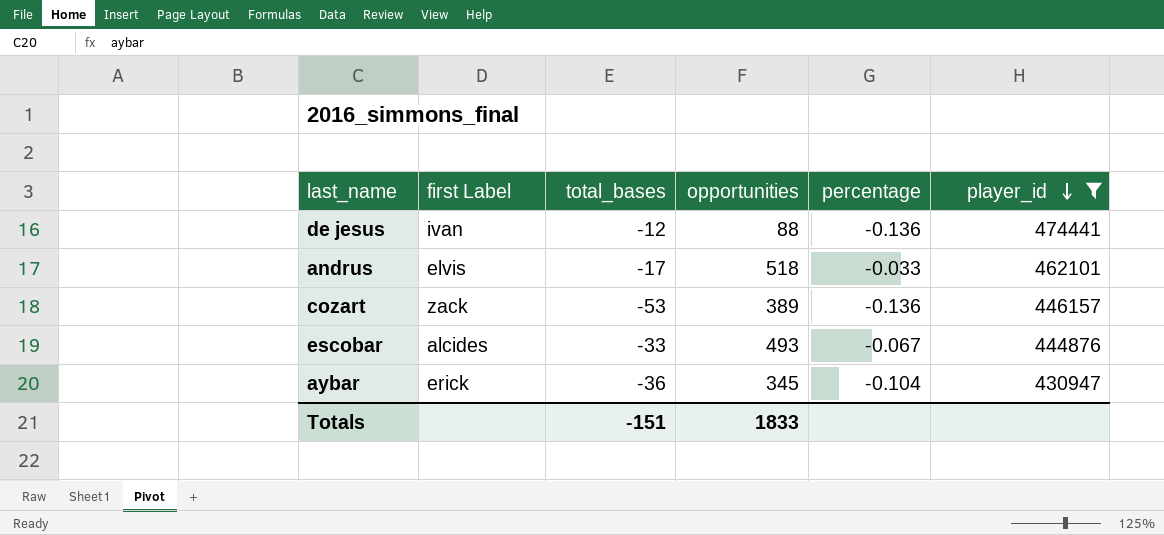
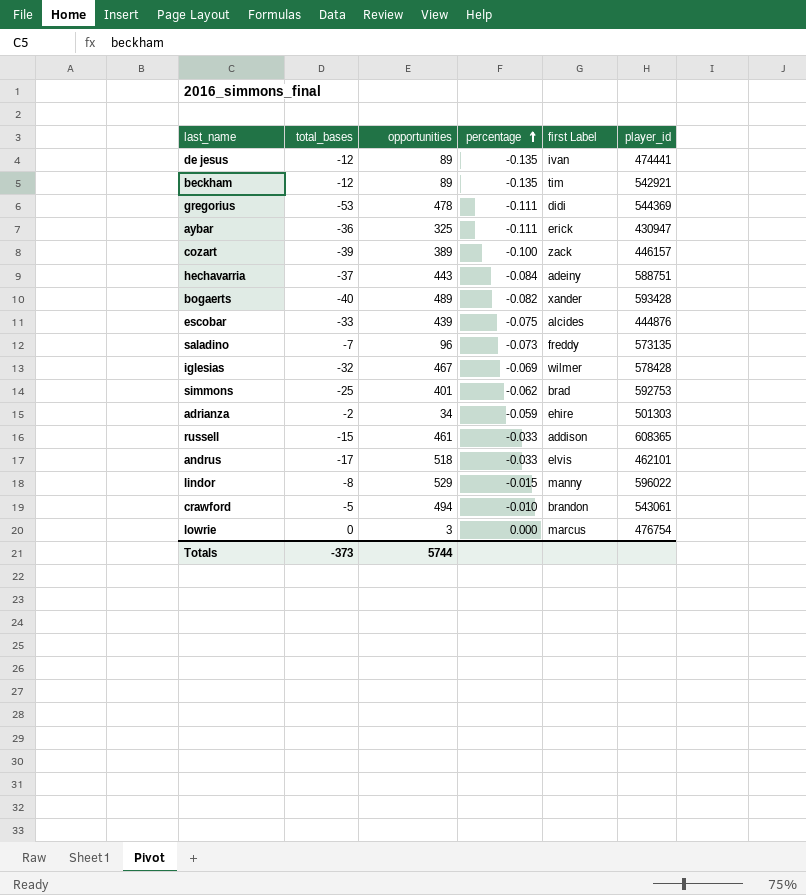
filter: player_id <= 474441 -> none
row order: player_id descending -> percentage ascending
column first Label | position: 2 -> 5
de jesus | opportunities: 88 -> 89
de jesus | percentage: -0.136 -> -0.135
aybar | opportunities: 345 -> 325
aybar | percentage: -0.104 -> -0.111
cozart | total_bases: -53 -> -39
cozart | percentage: -0.136 -> -0.100
escobar | opportunities: 493 -> 439
escobar | percentage: -0.067 -> -0.075
Totals | total_bases: -151 -> -373
Totals | opportunities: 1833 -> 5744

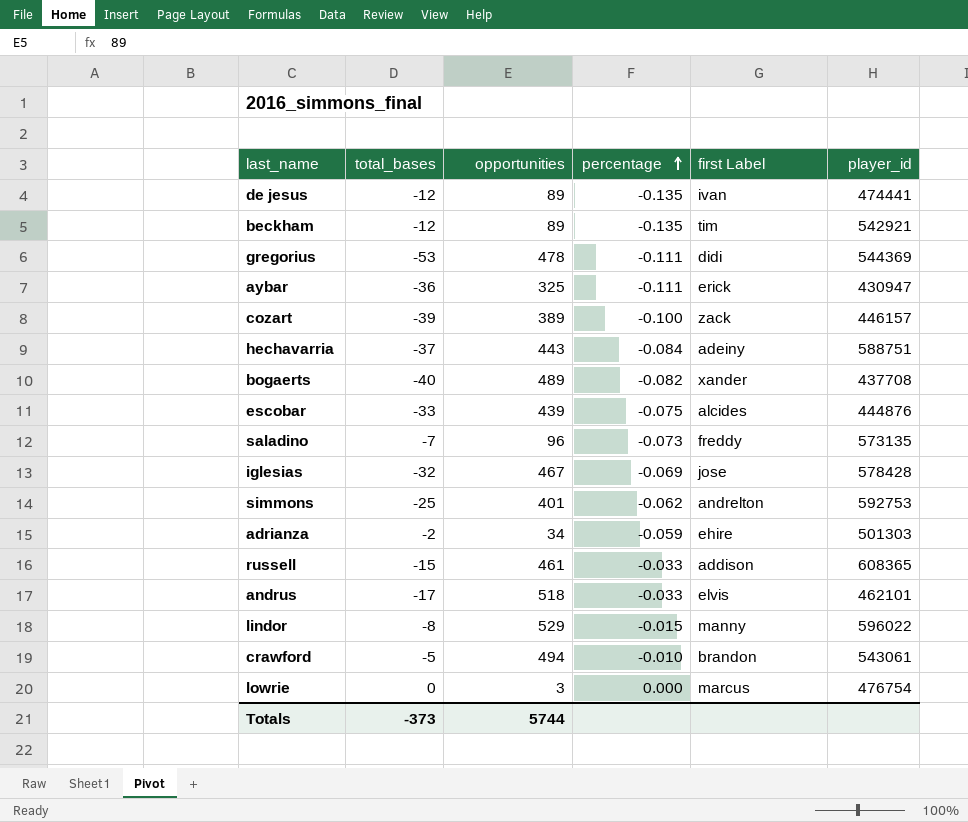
bogaerts | player_id: 593428 -> 437708
iglesias | first Label: wilmer -> jose
simmons | first Label: brad -> andrelton

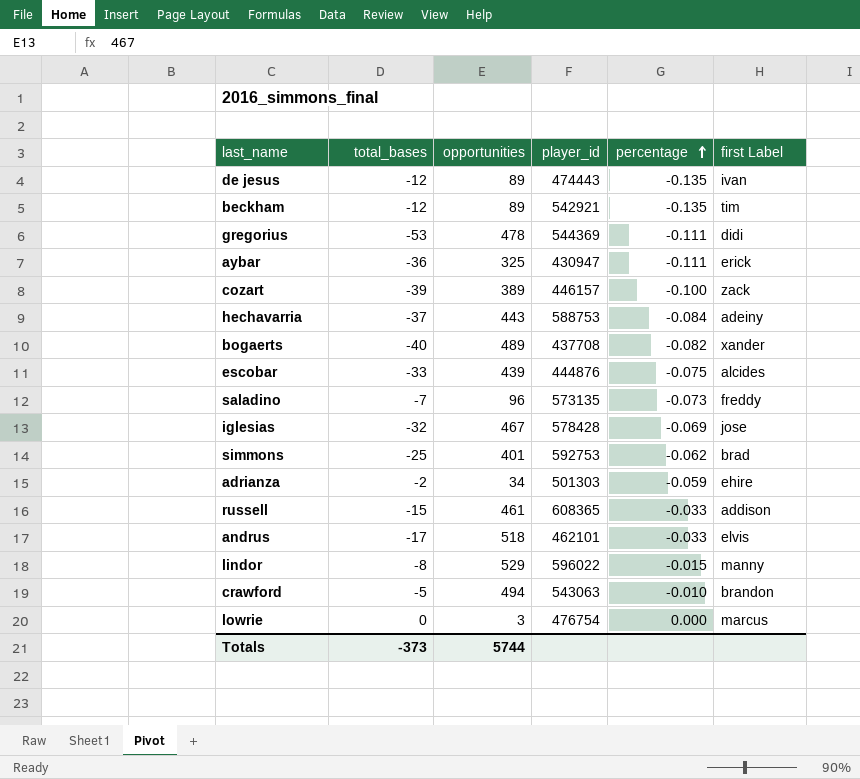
column player_id | position: 6 -> 4
de jesus | player_id: 474441 -> 474443
hechavarria | player_id: 588751 -> 588753
simmons | first Label: andrelton -> brad
crawford | player_id: 543061 -> 543063

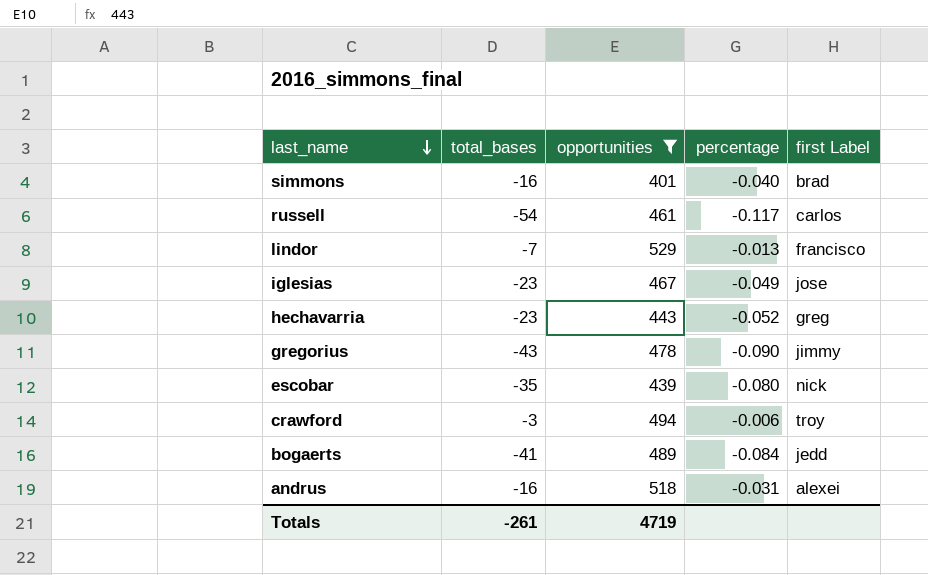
filter: none -> opportunities >= 401
row order: percentage ascending -> last_name descending
column player_id | position: 4 -> none
simmons | total_bases: -25 -> -16
simmons | percentage: -0.062 -> -0.040
russell | total_bases: -15 -> -54
russell | percentage: -0.033 -> -0.117
russell | first Label: addison -> carlos
lindor | total_bases: -8 -> -7
lindor | percentage: -0.015 -> -0.013
lindor | first Label: manny -> francisco
iglesias | total_bases: -32 -> -23
iglesias | percentage: -0.069 -> -0.049
hechavarria | total_bases: -37 -> -23
hechavarria | percentage: -0.084 -> -0.052
hechavarria | first Label: adeiny -> greg
gregorius | total_bases: -53 -> -43
gregorius | percentage: -0.111 -> -0.090
gregorius | first Label: didi -> jimmy
escobar | total_bases: -33 -> -35
escobar | percentage: -0.075 -> -0.080
escobar | first Label: alcides -> nick
crawford | total_bases: -5 -> -3
crawford | percentage: -0.010 -> -0.006
crawford | first Label: brandon -> troy
bogaerts | total_bases: -40 -> -41
bogaerts | percentage: -0.082 -> -0.084
bogaerts | first Label: xander -> jedd
andrus | total_bases: -17 -> -16
andrus | percentage: -0.033 -> -0.031
andrus | first Label: elvis -> alexei
Totals | total_bases: -373 -> -261
Totals | opportunities: 5744 -> 4719

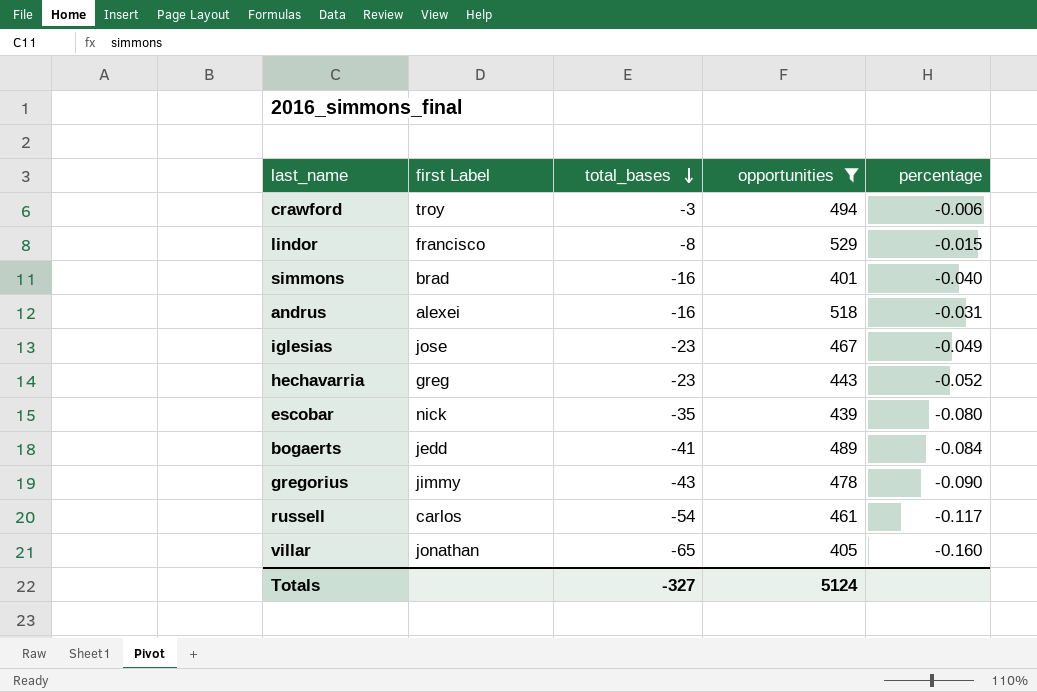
row order: last_name descending -> total_bases descending
column first Label | position: 5 -> 2
lindor | total_bases: -7 -> -8
lindor | percentage: -0.013 -> -0.015
row villar: none -> jonathan | -65 | 405 | -0.160
Totals | total_bases: -261 -> -327
Totals | opportunities: 4719 -> 5124

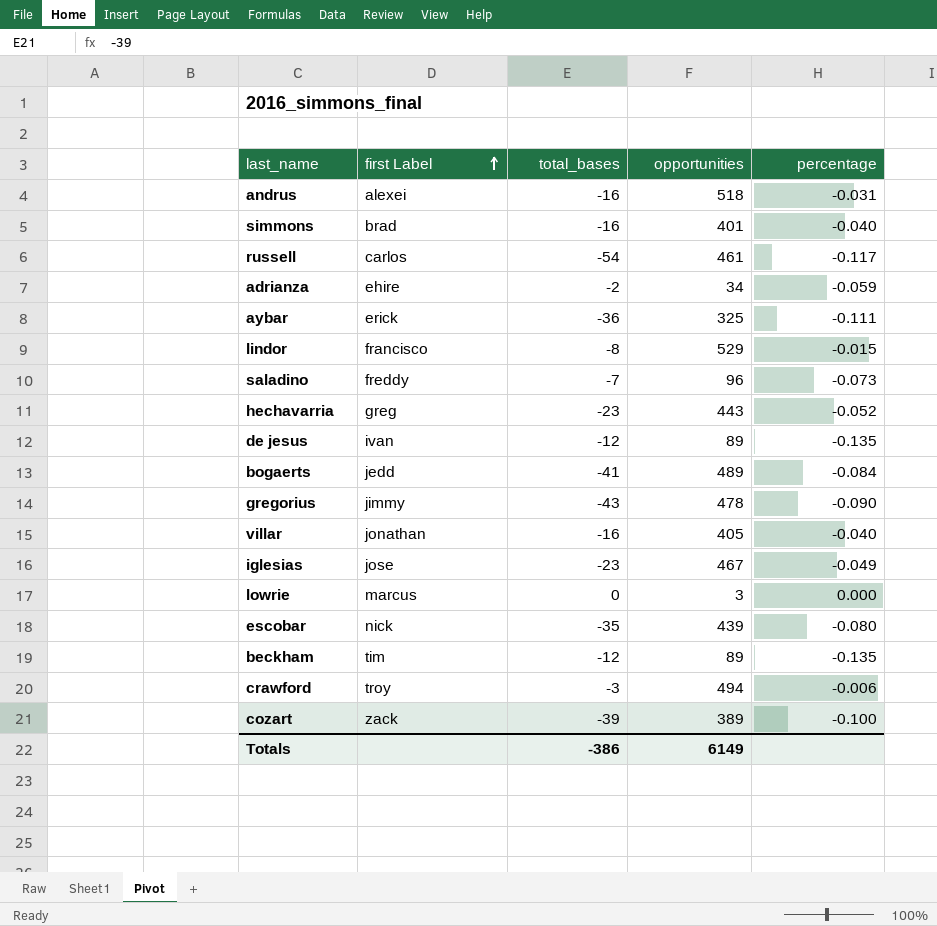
filter: opportunities >= 401 -> none
row order: total_bases descending -> first Label ascending
villar | total_bases: -65 -> -16
villar | percentage: -0.160 -> -0.040
Totals | total_bases: -327 -> -386
Totals | opportunities: 5124 -> 6149

